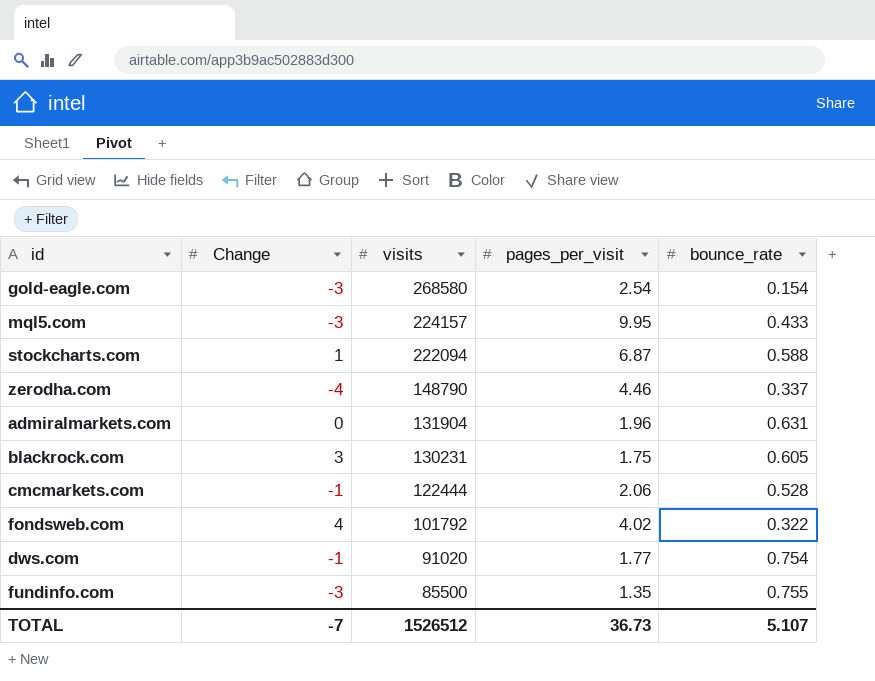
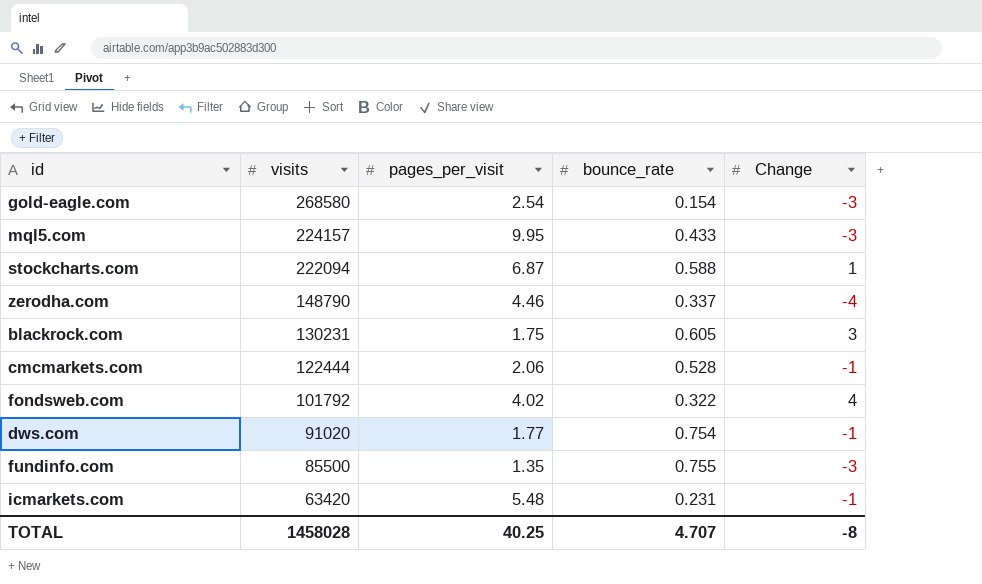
column Change | position: 2 -> 5
row admiralmarkets.com: 0 | 131904 | 1.96 | 0.631 -> none
row icmarkets.com: none -> 63420 | 5.48 | 0.231 | -1
TOTAL | visits: 1526512 -> 1458028
TOTAL | pages_per_visit: 36.73 -> 40.25
TOTAL | bounce_rate: 5.107 -> 4.707
TOTAL | Change: -7 -> -8

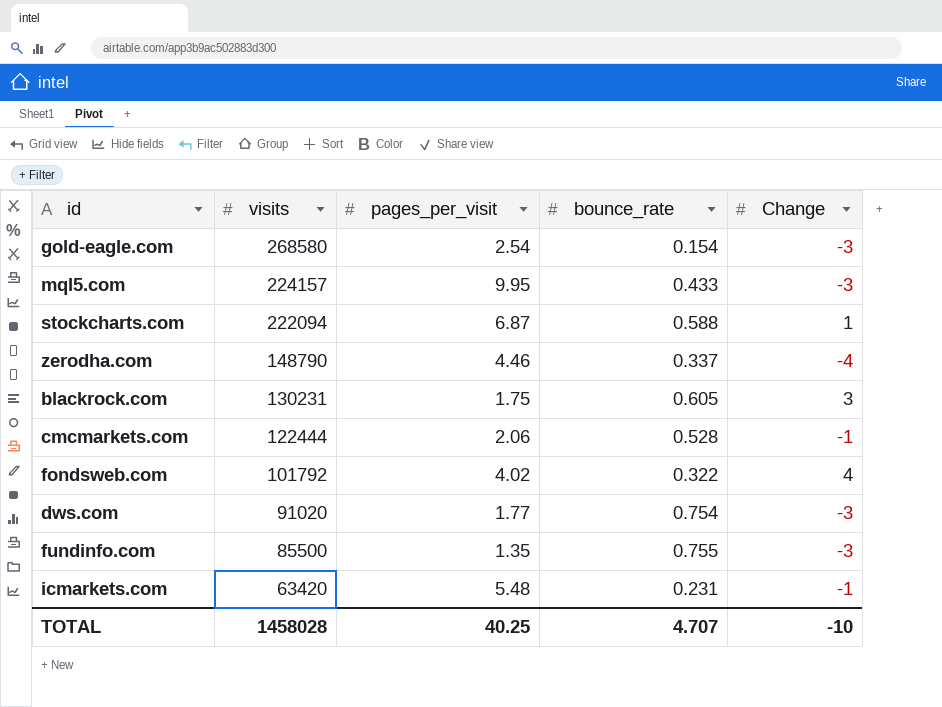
dws.com | Change: -1 -> -3
TOTAL | Change: -8 -> -10

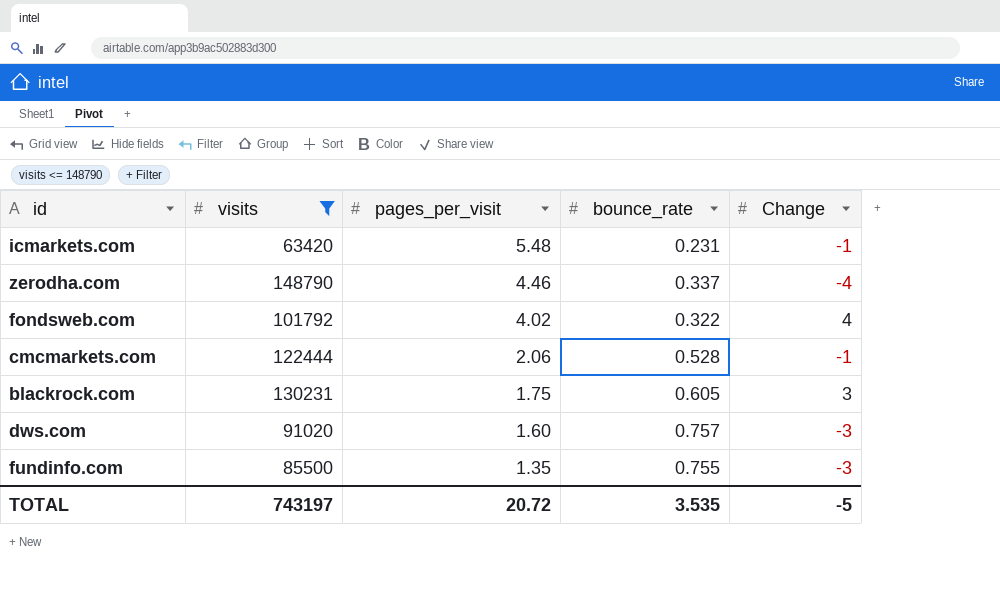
filter: none -> visits <= 148790
row order: visits descending -> pages_per_visit descending
dws.com | pages_per_visit: 1.77 -> 1.60
dws.com | bounce_rate: 0.754 -> 0.757
TOTAL | visits: 1458028 -> 743197
TOTAL | pages_per_visit: 40.25 -> 20.72
TOTAL | bounce_rate: 4.707 -> 3.535
TOTAL | Change: -10 -> -5

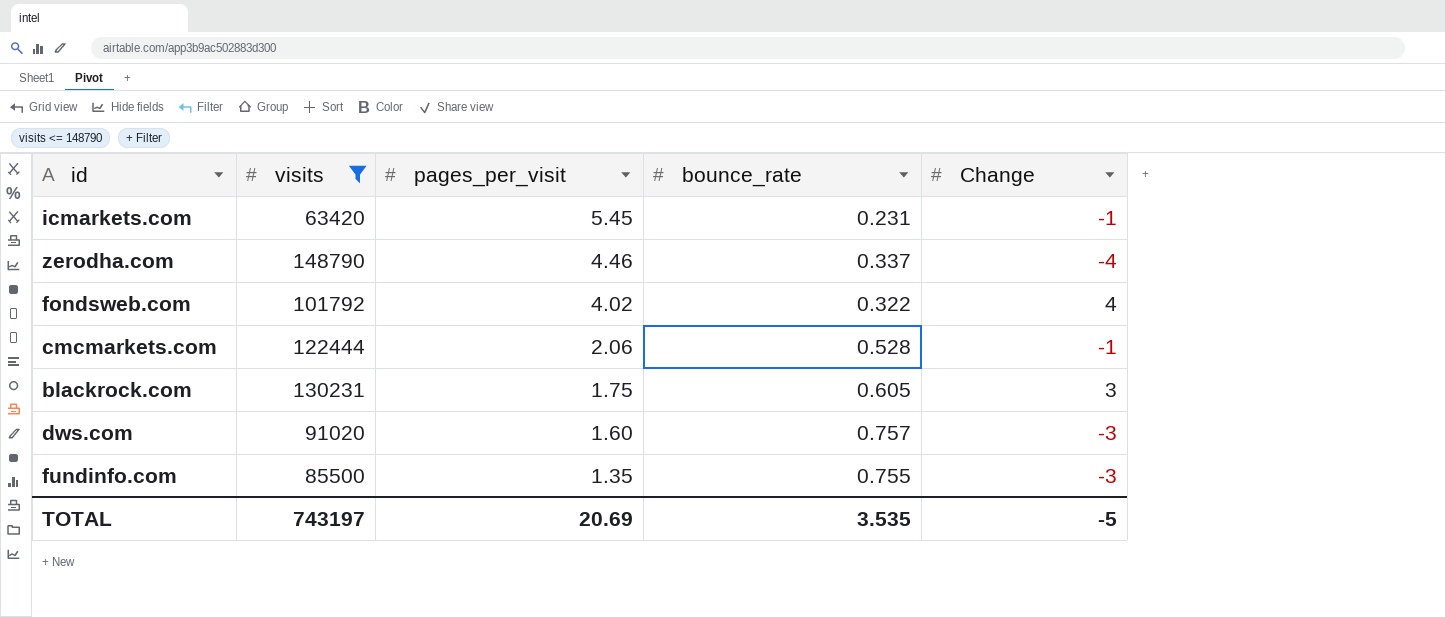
icmarkets.com | pages_per_visit: 5.48 -> 5.45
TOTAL | pages_per_visit: 20.72 -> 20.69

